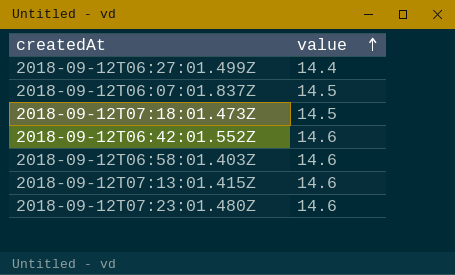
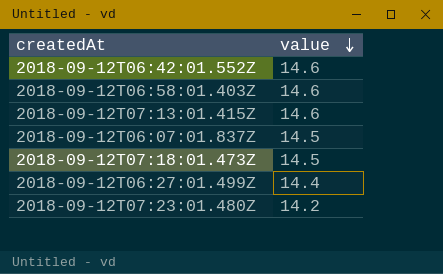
row order: value ascending -> value descending
2018-09-12T07:23:01.480Z | value: 14.6 -> 14.2

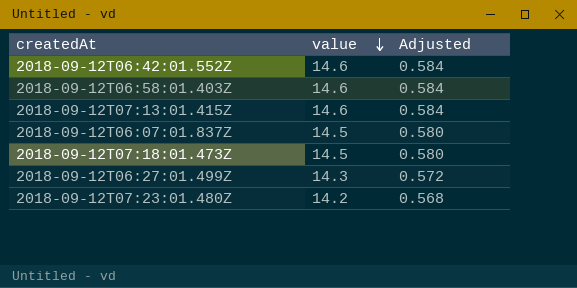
column Adjusted | formula: none -> [value] * 0.04
2018-09-12T06:27:01.499Z | value: 14.4 -> 14.3

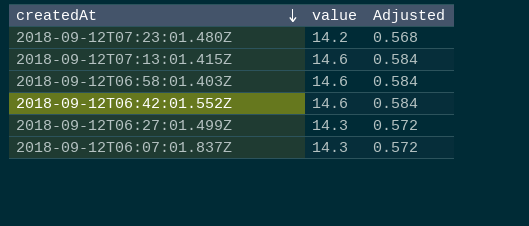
row order: value descending -> createdAt descending
row 2018-09-12T07:18:01.473Z: 14.5 | 0.580 -> none
2018-09-12T06:07:01.837Z | value: 14.5 -> 14.3
2018-09-12T06:07:01.837Z | Adjusted: 0.580 -> 0.572

